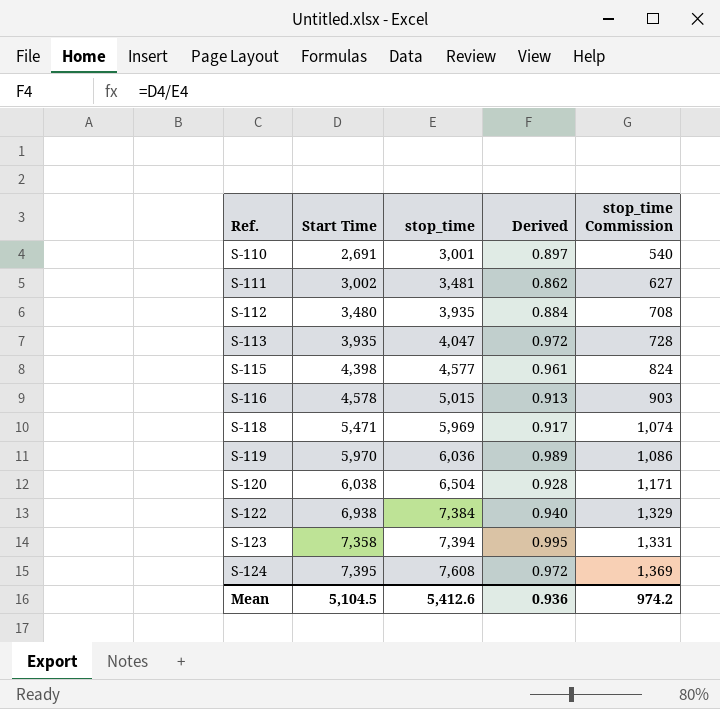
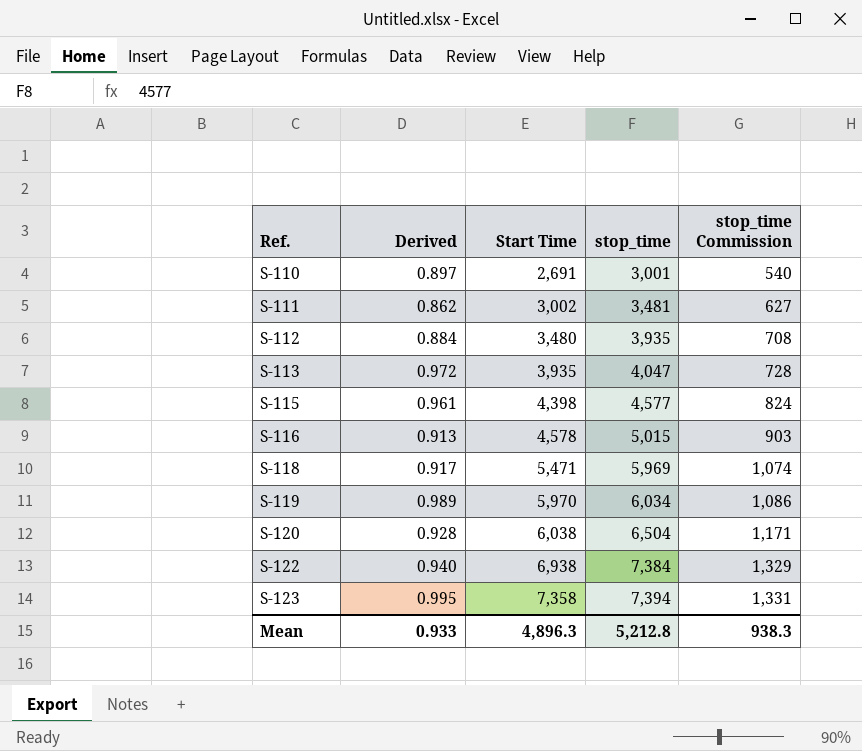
column Derived | position: 4 -> 2
row S-124: 7,395 | 7,608 | 0.972 | 1,369 -> none
S-119 | stop_time: 6,036 -> 6,034
Mean | Derived: 0.936 -> 0.933
Mean | Start Time: 5,104.5 -> 4,896.3
Mean | stop_time: 5,412.6 -> 5,212.8
Mean | stop_time Commission: 974.2 -> 938.3

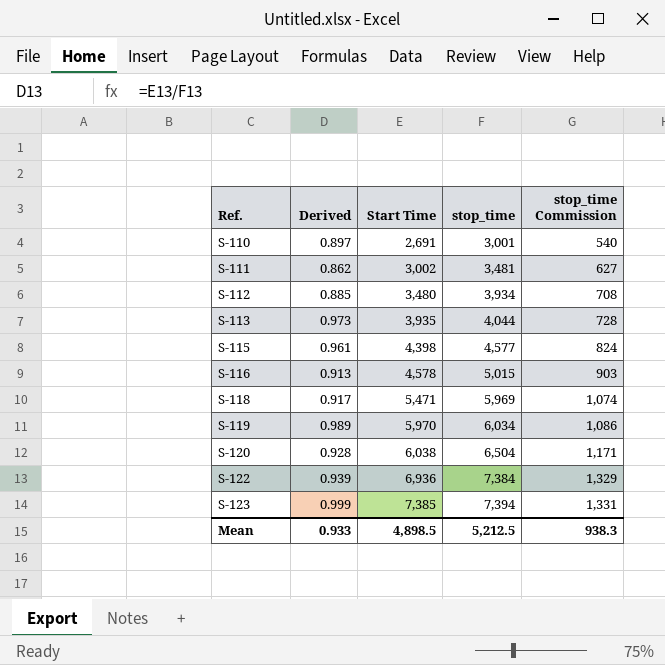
S-112 | Derived: 0.884 -> 0.885
S-112 | stop_time: 3,935 -> 3,934
S-113 | Derived: 0.972 -> 0.973
S-113 | stop_time: 4,047 -> 4,044
S-122 | Derived: 0.940 -> 0.939
S-122 | Start Time: 6,938 -> 6,936
S-123 | Derived: 0.995 -> 0.999
S-123 | Start Time: 7,358 -> 7,385
Mean | Start Time: 4,896.3 -> 4,898.5
Mean | stop_time: 5,212.8 -> 5,212.5

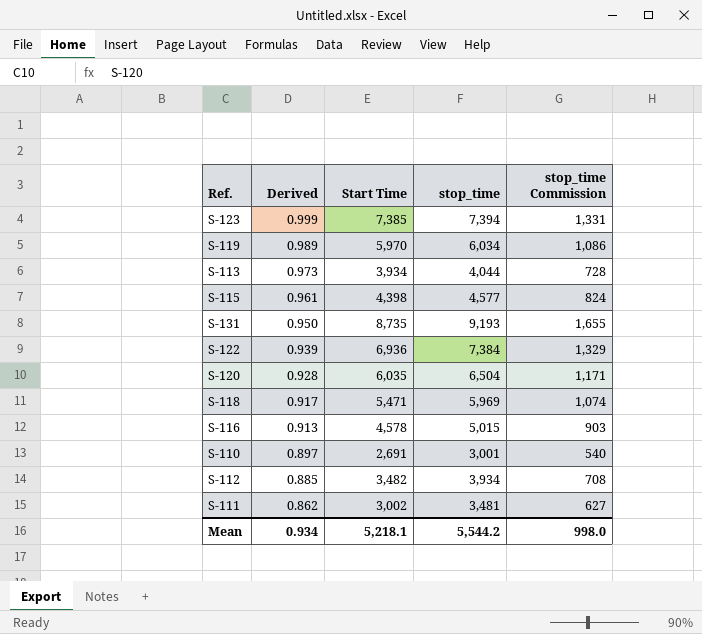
row order: Ref. ascending -> Derived descending
S-113 | Start Time: 3,935 -> 3,934
row S-131: none -> 0.950 | 8,735 | 9,193 | 1,655
S-120 | Start Time: 6,038 -> 6,035
S-112 | Start Time: 3,480 -> 3,482
Mean | Derived: 0.933 -> 0.934
Mean | Start Time: 4,898.5 -> 5,218.1
Mean | stop_time: 5,212.5 -> 5,544.2
Mean | stop_time Commission: 938.3 -> 998.0

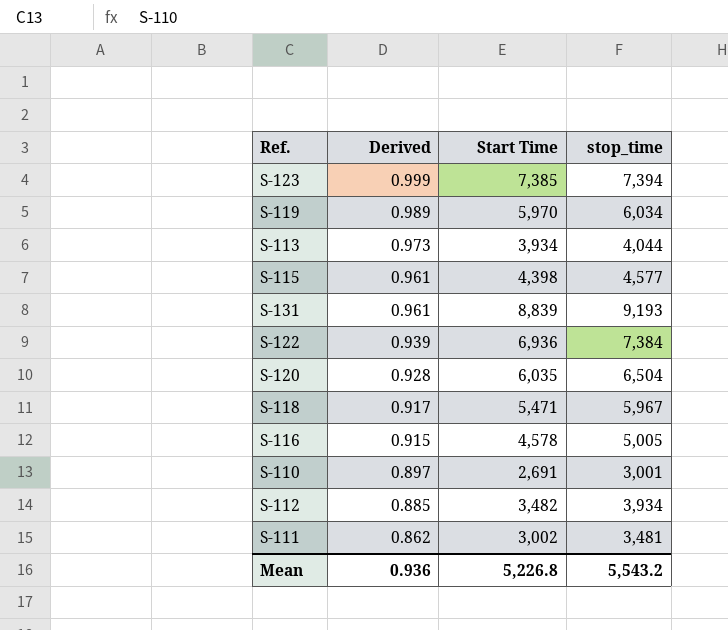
column stop_time Commission | formula: [stop_time] * 0.18 -> none
S-131 | Derived: 0.950 -> 0.961
S-131 | Start Time: 8,735 -> 8,839
S-118 | stop_time: 5,969 -> 5,967
S-116 | Derived: 0.913 -> 0.915
S-116 | stop_time: 5,015 -> 5,005
Mean | Derived: 0.934 -> 0.936
Mean | Start Time: 5,218.1 -> 5,226.8
Mean | stop_time: 5,544.2 -> 5,543.2

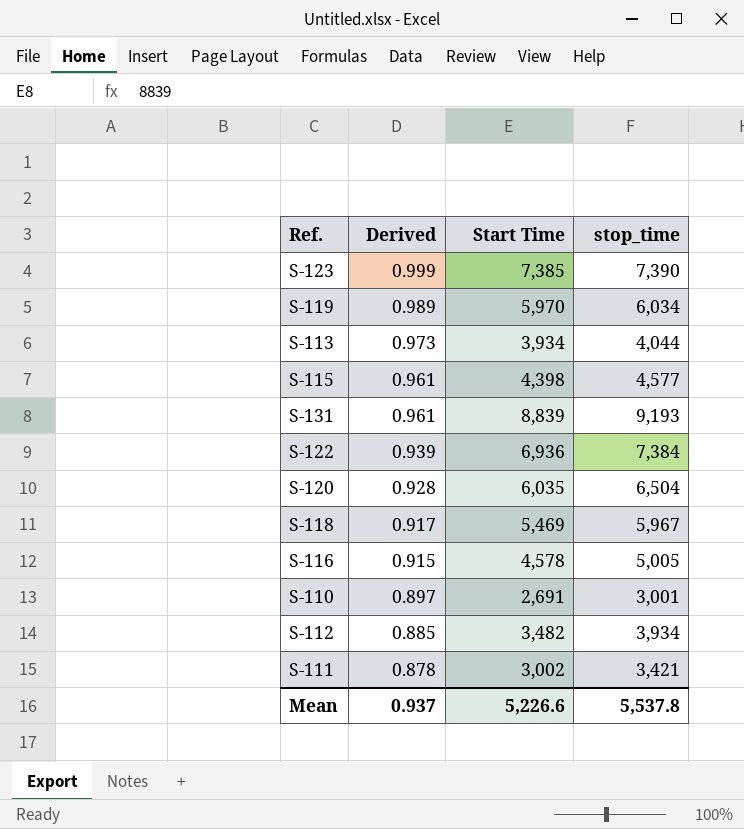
S-123 | stop_time: 7,394 -> 7,390
S-118 | Start Time: 5,471 -> 5,469
S-111 | Derived: 0.862 -> 0.878
S-111 | stop_time: 3,481 -> 3,421
Mean | Derived: 0.936 -> 0.937
Mean | Start Time: 5,226.8 -> 5,226.6
Mean | stop_time: 5,543.2 -> 5,537.8

